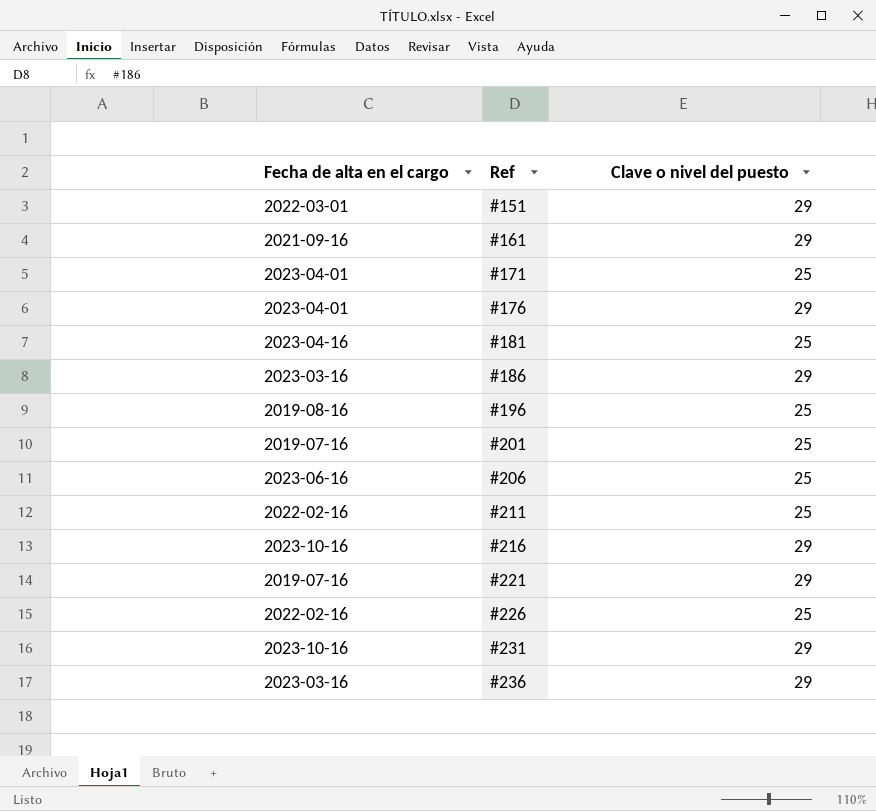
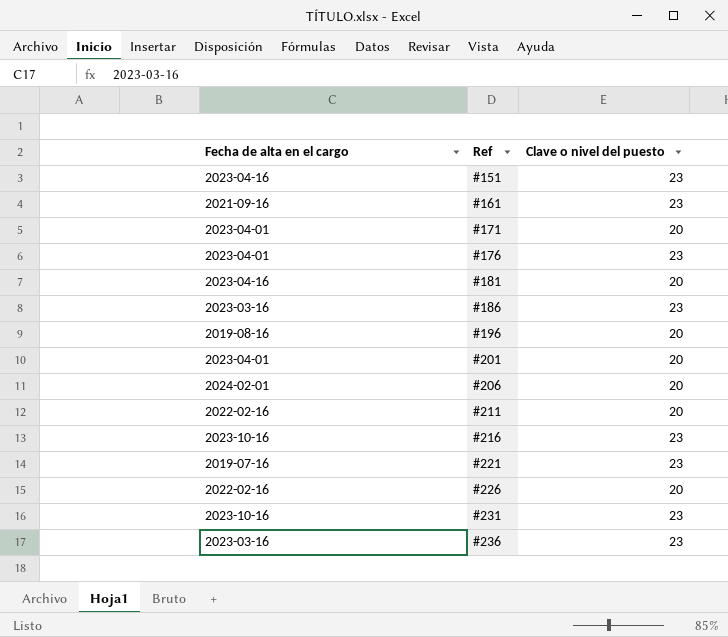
#151 | Fecha de alta en el cargo: 2022-03-01 -> 2023-04-16
#151 | Clave o nivel del puesto: 29 -> 23
#161 | Clave o nivel del puesto: 29 -> 23
#171 | Clave o nivel del puesto: 25 -> 20
#176 | Clave o nivel del puesto: 29 -> 23
#181 | Clave o nivel del puesto: 25 -> 20
#186 | Clave o nivel del puesto: 29 -> 23
#196 | Clave o nivel del puesto: 25 -> 20
#201 | Fecha de alta en el cargo: 2019-07-16 -> 2023-04-01
#201 | Clave o nivel del puesto: 25 -> 20
#206 | Fecha de alta en el cargo: 2023-06-16 -> 2024-02-01
#206 | Clave o nivel del puesto: 25 -> 20
#211 | Clave o nivel del puesto: 25 -> 20
#216 | Clave o nivel del puesto: 29 -> 23
#221 | Clave o nivel del puesto: 29 -> 23
#226 | Clave o nivel del puesto: 25 -> 20
#231 | Clave o nivel del puesto: 29 -> 23
#236 | Clave o nivel del puesto: 29 -> 23

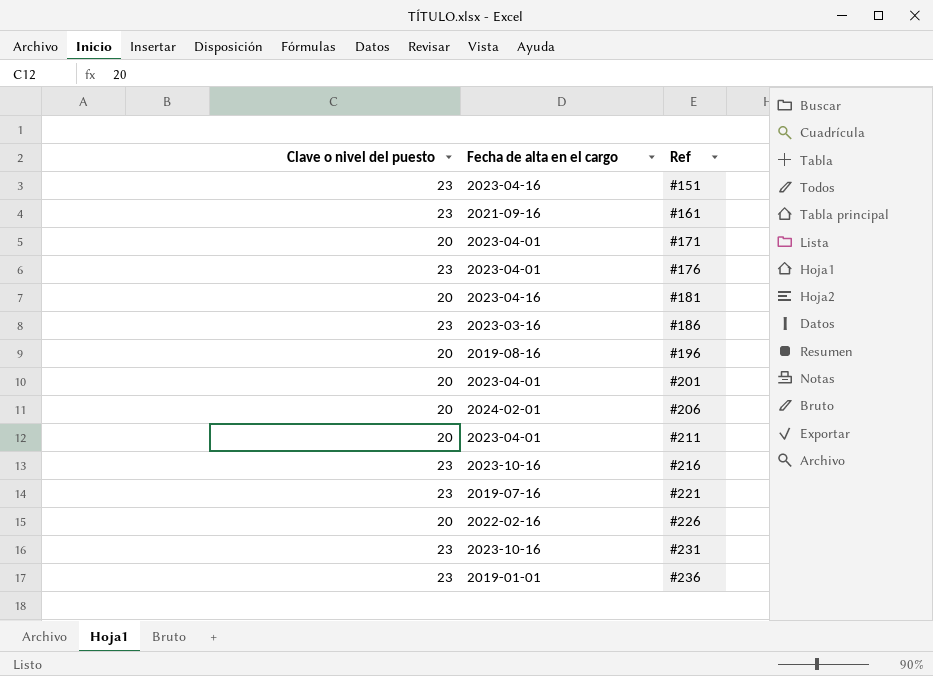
column Clave o nivel del puesto | position: 3 -> 1
#211 | Fecha de alta en el cargo: 2022-02-16 -> 2023-04-01
#236 | Fecha de alta en el cargo: 2023-03-16 -> 2019-01-01

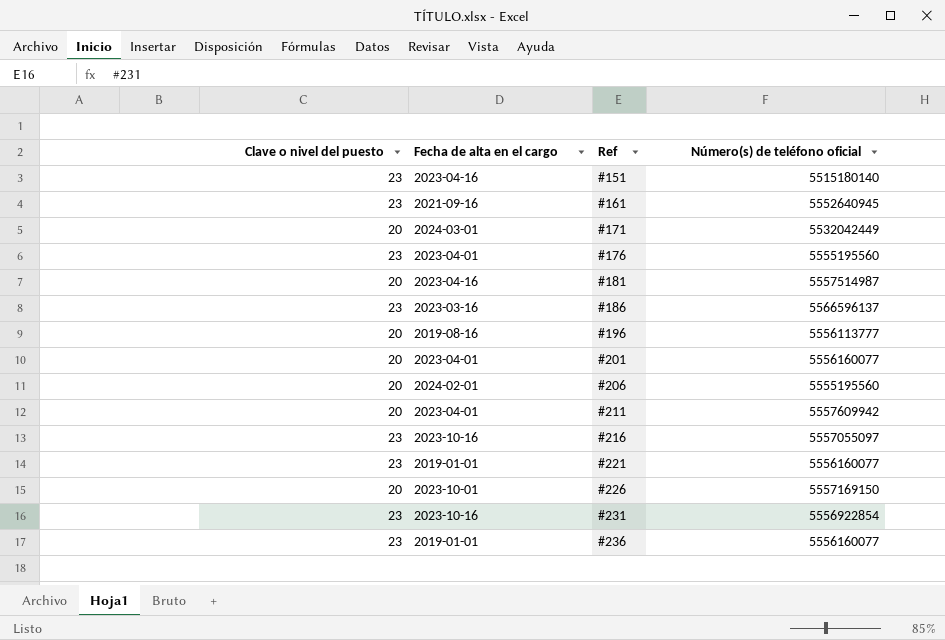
column Número(s) de teléfono oficial | position: none -> 4
#171 | Fecha de alta en el cargo: 2023-04-01 -> 2024-03-01
#221 | Fecha de alta en el cargo: 2019-07-16 -> 2019-01-01
#226 | Fecha de alta en el cargo: 2022-02-16 -> 2023-10-01

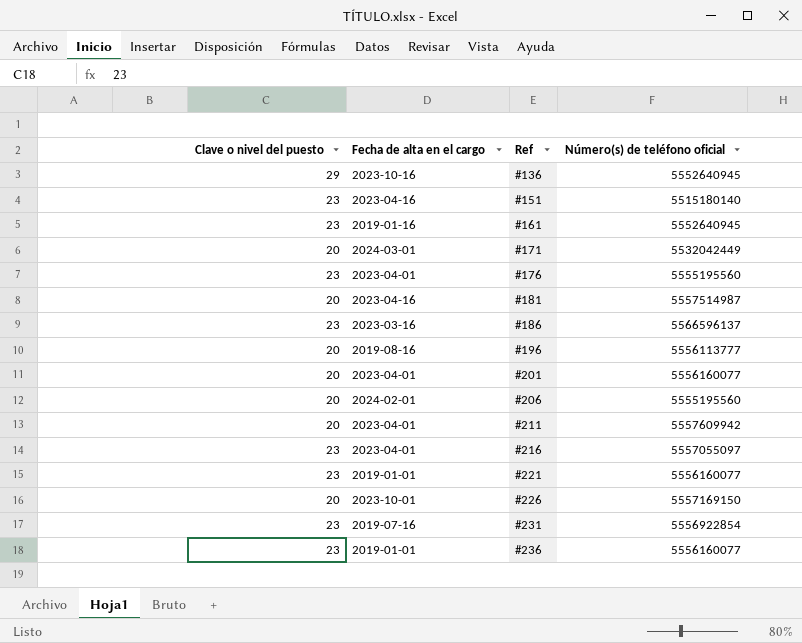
row #136: none -> 29 | 2023-10-16 | 5552640945
#161 | Fecha de alta en el cargo: 2021-09-16 -> 2019-01-16
#216 | Fecha de alta en el cargo: 2023-10-16 -> 2023-04-01
#231 | Fecha de alta en el cargo: 2023-10-16 -> 2019-07-16

